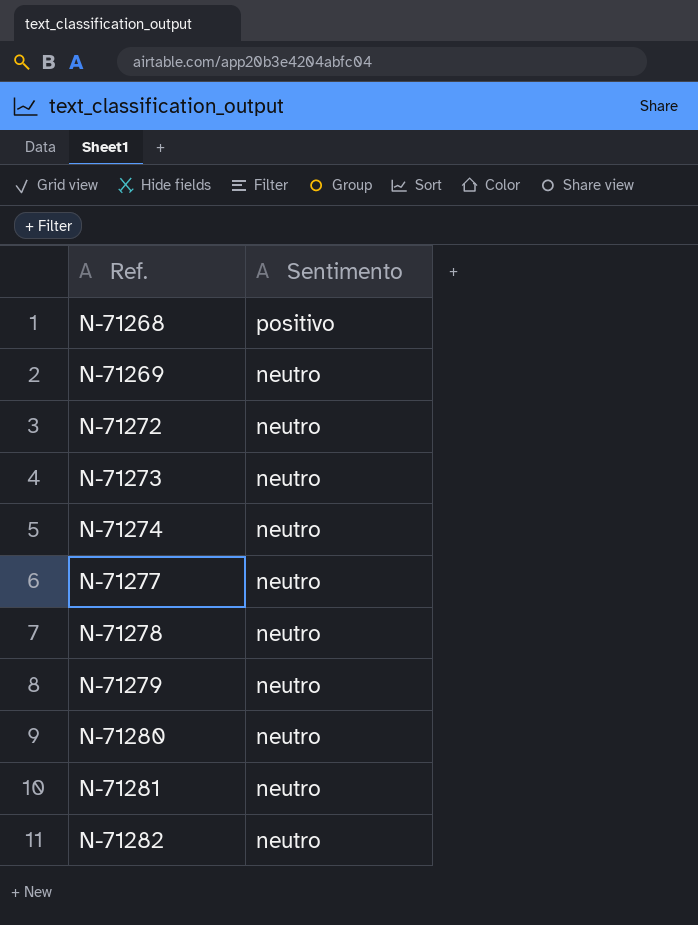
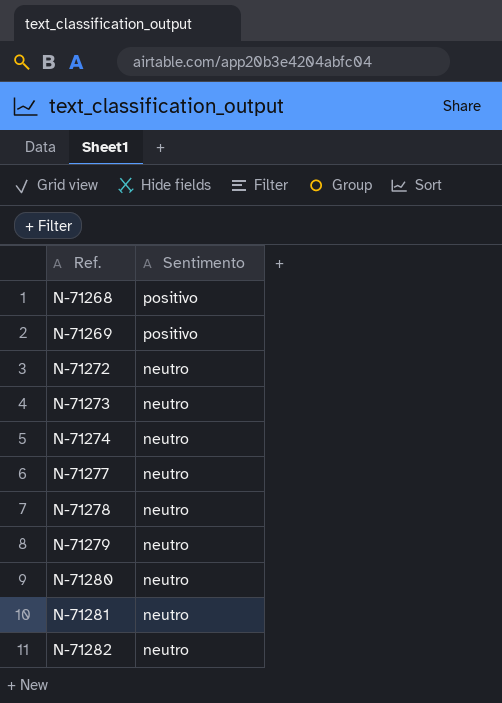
N-71269 | Sentimento: neutro -> positivo

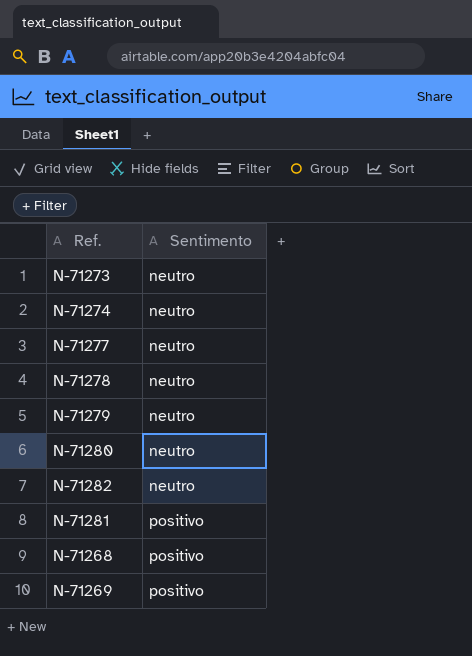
row order: Ref. ascending -> Sentimento ascending
row N-71272: neutro -> none
N-71281 | Sentimento: neutro -> positivo

